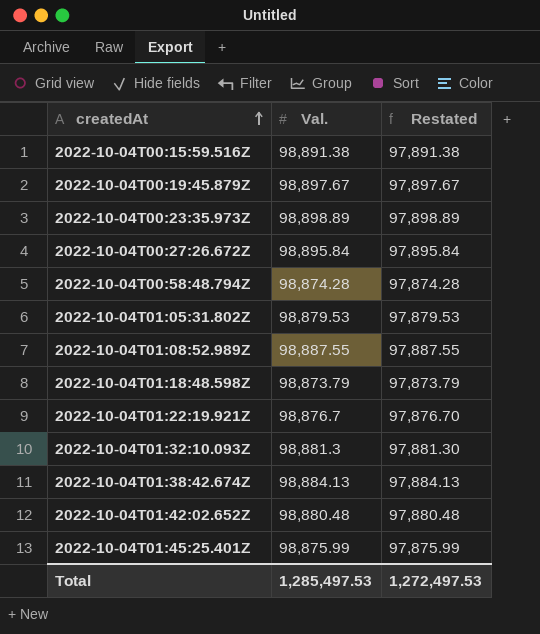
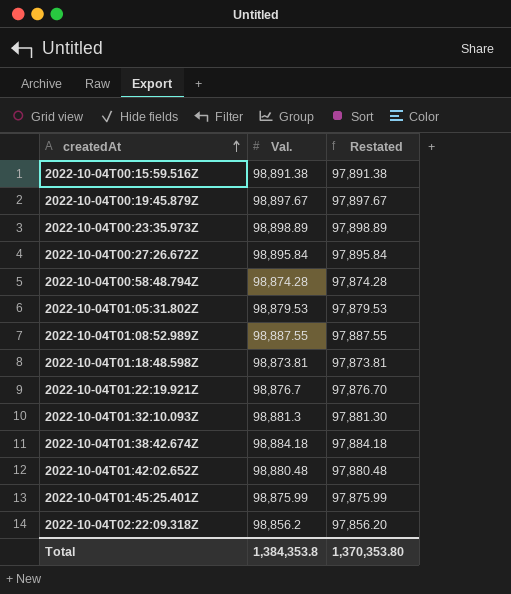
2022-10-04T01:18:48.598Z | Val.: 98,873.79 -> 98,873.81
2022-10-04T01:18:48.598Z | Restated: 97,873.79 -> 97,873.81
2022-10-04T01:38:42.674Z | Val.: 98,884.13 -> 98,884.18
2022-10-04T01:38:42.674Z | Restated: 97,884.13 -> 97,884.18
row 2022-10-04T02:22:09.318Z: none -> 98,856.2 | 97,856.20
Total | Val.: 1,285,497.53 -> 1,384,353.8
Total | Restated: 1,272,497.53 -> 1,370,353.80

